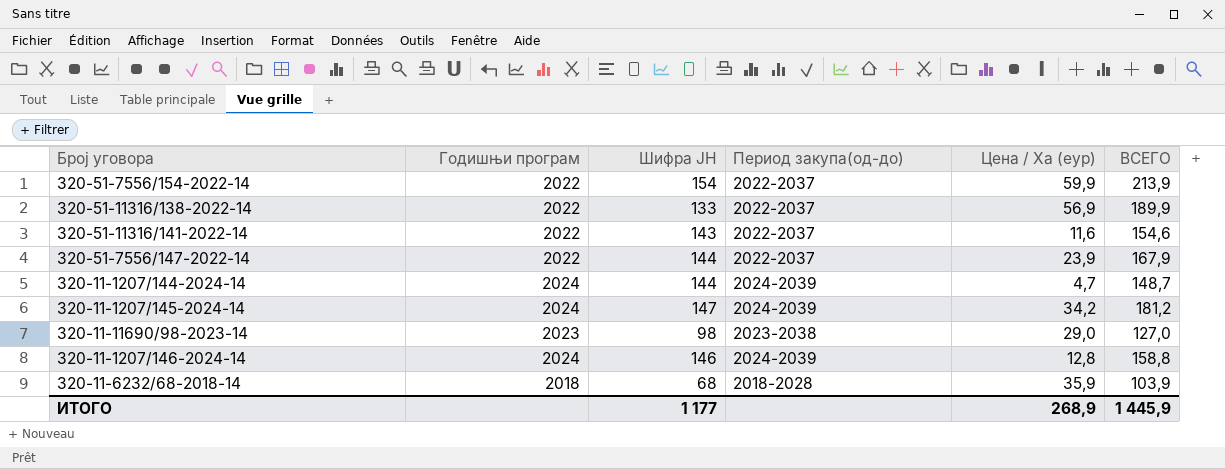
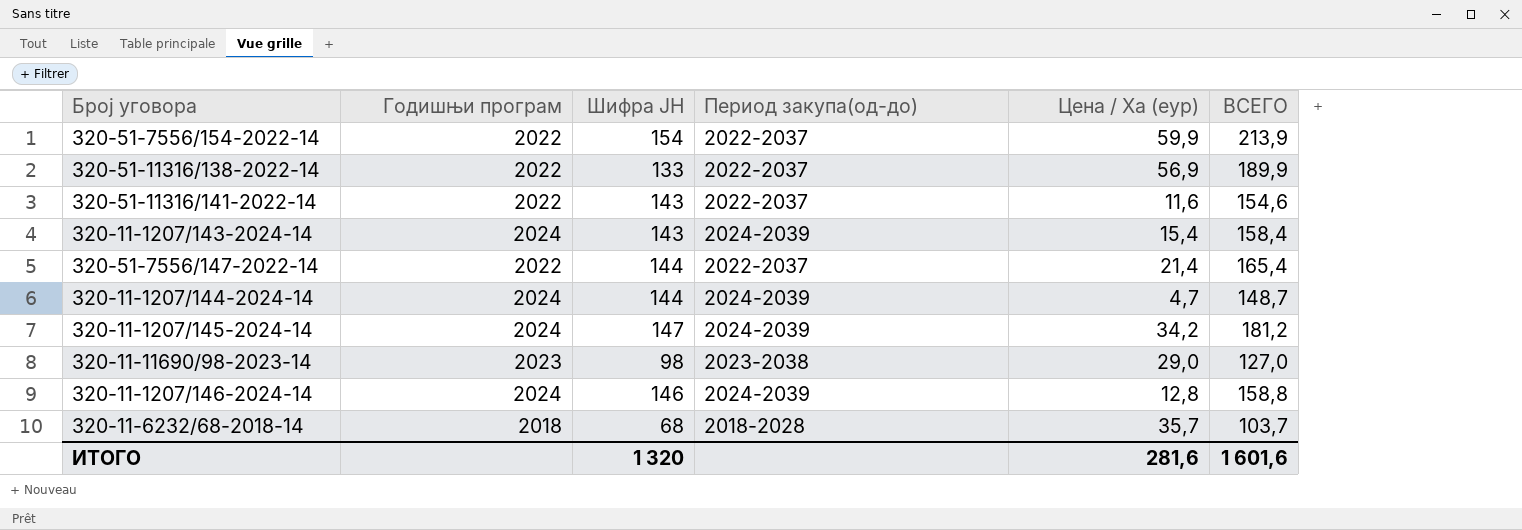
row 320-11-1207/143-2024-14: none -> 2024 | 143 | 2024-2039 | 15,4 | 158,4
320-51-7556/147-2022-14 | Цена / Ха (еур): 23,9 -> 21,4
320-51-7556/147-2022-14 | ВСЕГО: 167,9 -> 165,4
320-11-6232/68-2018-14 | Цена / Ха (еур): 35,9 -> 35,7
320-11-6232/68-2018-14 | ВСЕГО: 103,9 -> 103,7
ИТОГО | Шифра ЈН: 1 177 -> 1 320
ИТОГО | Цена / Ха (еур): 268,9 -> 281,6
ИТОГО | ВСЕГО: 1 445,9 -> 1 601,6

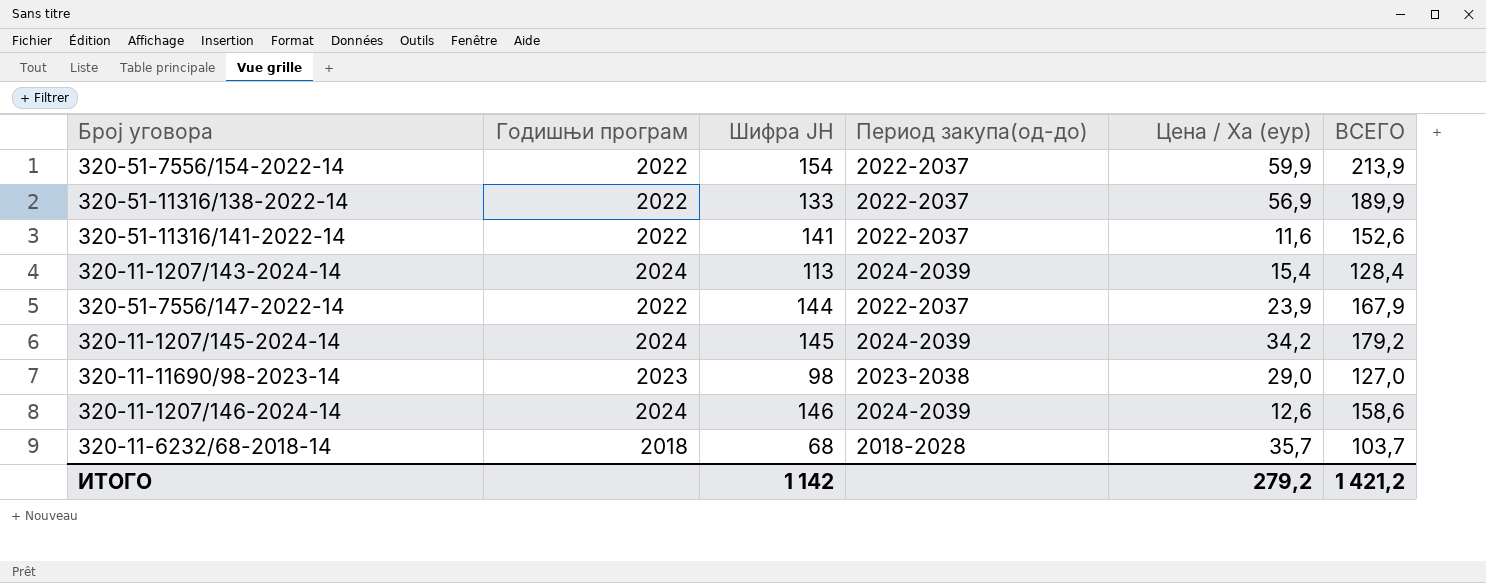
row 320-11-1207/144-2024-14: 2024 | 144 | 2024-2039 | 4,7 | 148,7 -> none
320-51-11316/141-2022-14 | Шифра ЈН: 143 -> 141
320-51-11316/141-2022-14 | ВСЕГО: 154,6 -> 152,6
320-11-1207/143-2024-14 | Шифра ЈН: 143 -> 113
320-11-1207/143-2024-14 | ВСЕГО: 158,4 -> 128,4
320-51-7556/147-2022-14 | Цена / Ха (еур): 21,4 -> 23,9
320-51-7556/147-2022-14 | ВСЕГО: 165,4 -> 167,9
320-11-1207/145-2024-14 | Шифра ЈН: 147 -> 145
320-11-1207/145-2024-14 | ВСЕГО: 181,2 -> 179,2
320-11-1207/146-2024-14 | Цена / Ха (еур): 12,8 -> 12,6
320-11-1207/146-2024-14 | ВСЕГО: 158,8 -> 158,6
ИТОГО | Шифра ЈН: 1 320 -> 1 142
ИТОГО | Цена / Ха (еур): 281,6 -> 279,2
ИТОГО | ВСЕГО: 1 601,6 -> 1 421,2

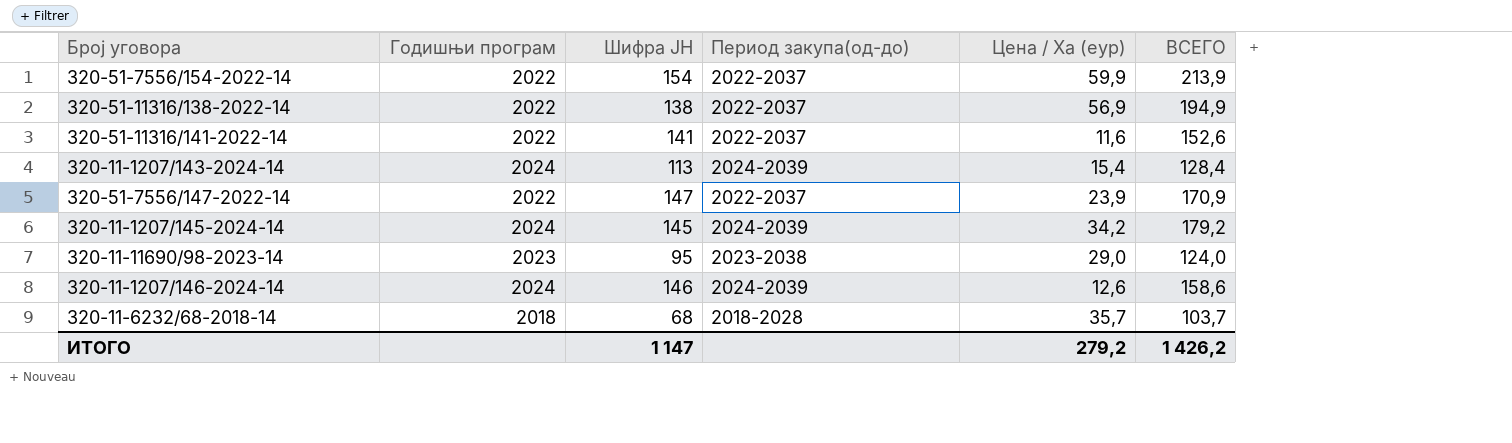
320-51-11316/138-2022-14 | Шифра ЈН: 133 -> 138
320-51-11316/138-2022-14 | ВСЕГО: 189,9 -> 194,9
320-51-7556/147-2022-14 | Шифра ЈН: 144 -> 147
320-51-7556/147-2022-14 | ВСЕГО: 167,9 -> 170,9
320-11-11690/98-2023-14 | Шифра ЈН: 98 -> 95
320-11-11690/98-2023-14 | ВСЕГО: 127,0 -> 124,0
ИТОГО | Шифра ЈН: 1 142 -> 1 147
ИТОГО | ВСЕГО: 1 421,2 -> 1 426,2

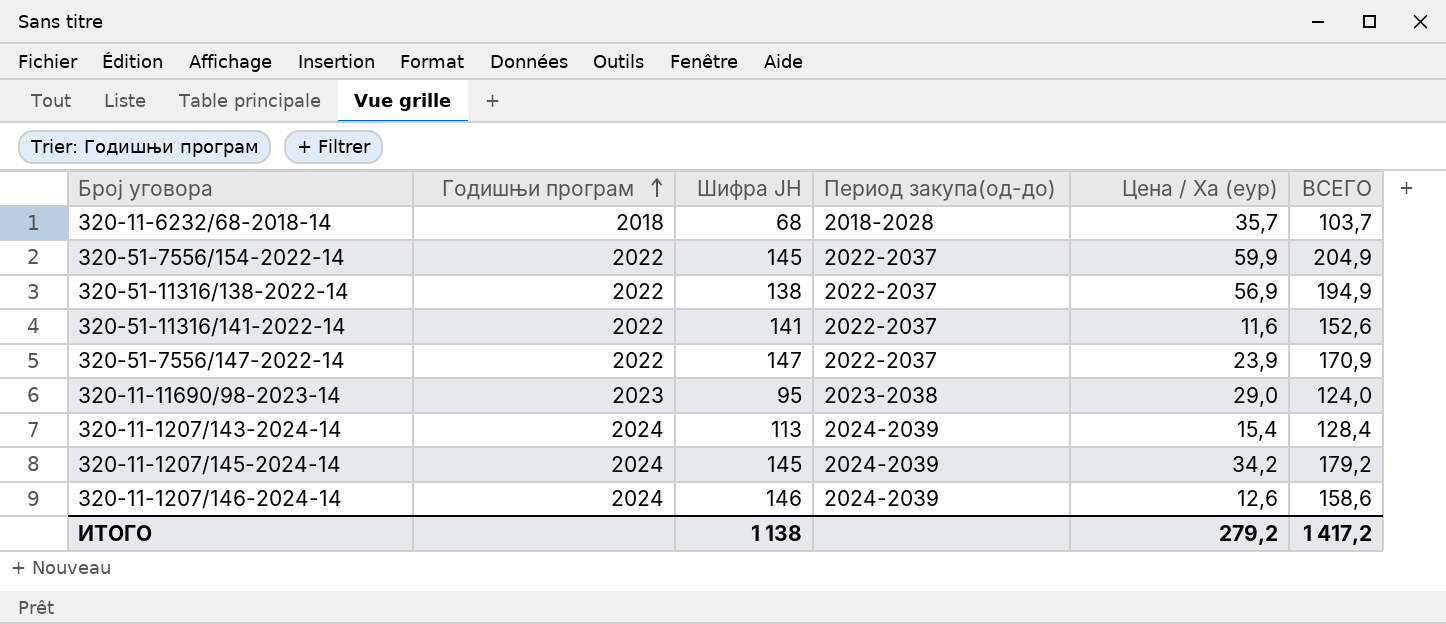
row order: none -> Годишњи програм ascending
320-51-7556/154-2022-14 | Шифра ЈН: 154 -> 145
320-51-7556/154-2022-14 | ВСЕГО: 213,9 -> 204,9
ИТОГО | Шифра ЈН: 1 147 -> 1 138
ИТОГО | ВСЕГО: 1 426,2 -> 1 417,2

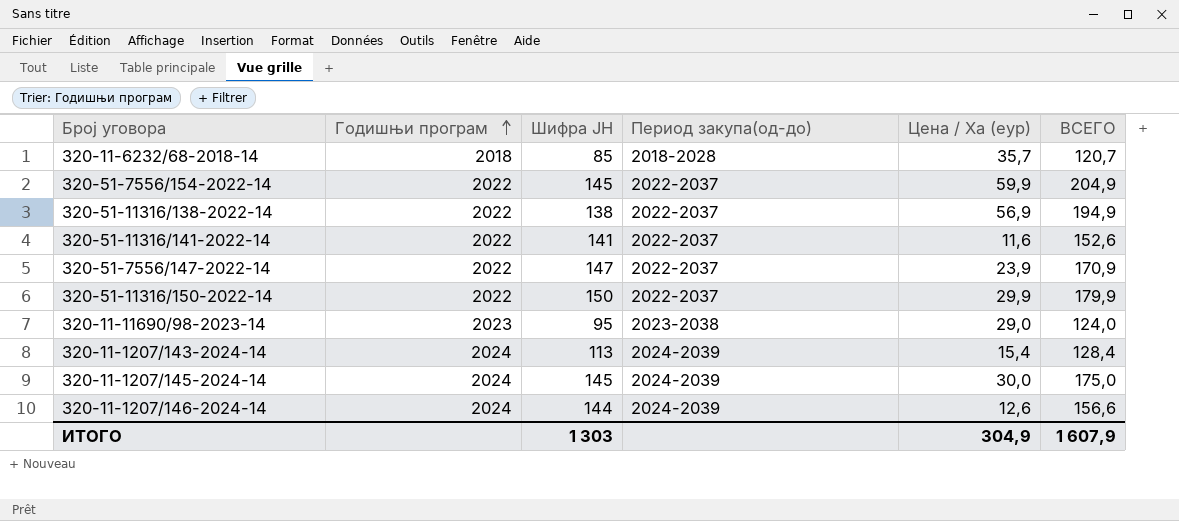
320-11-6232/68-2018-14 | Шифра ЈН: 68 -> 85
320-11-6232/68-2018-14 | ВСЕГО: 103,7 -> 120,7
row 320-51-11316/150-2022-14: none -> 2022 | 150 | 2022-2037 | 29,9 | 179,9
320-11-1207/145-2024-14 | Цена / Ха (еур): 34,2 -> 30,0
320-11-1207/145-2024-14 | ВСЕГО: 179,2 -> 175,0
320-11-1207/146-2024-14 | Шифра ЈН: 146 -> 144
320-11-1207/146-2024-14 | ВСЕГО: 158,6 -> 156,6
ИТОГО | Шифра ЈН: 1 138 -> 1 303
ИТОГО | Цена / Ха (еур): 279,2 -> 304,9
ИТОГО | ВСЕГО: 1 417,2 -> 1 607,9

